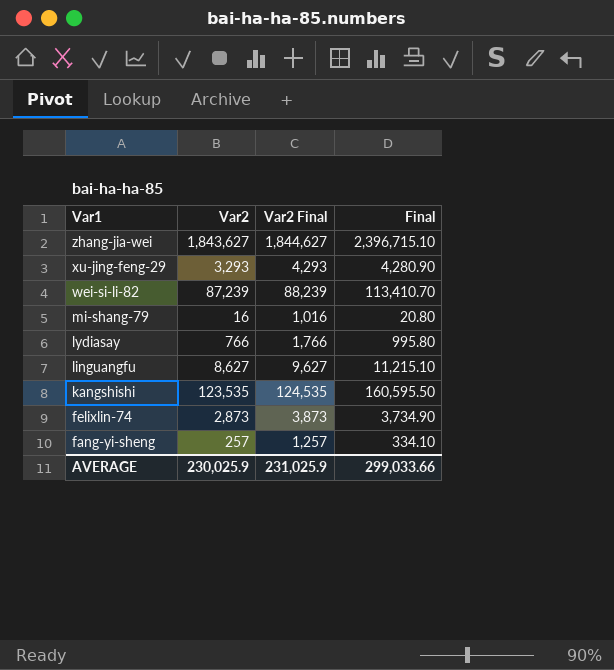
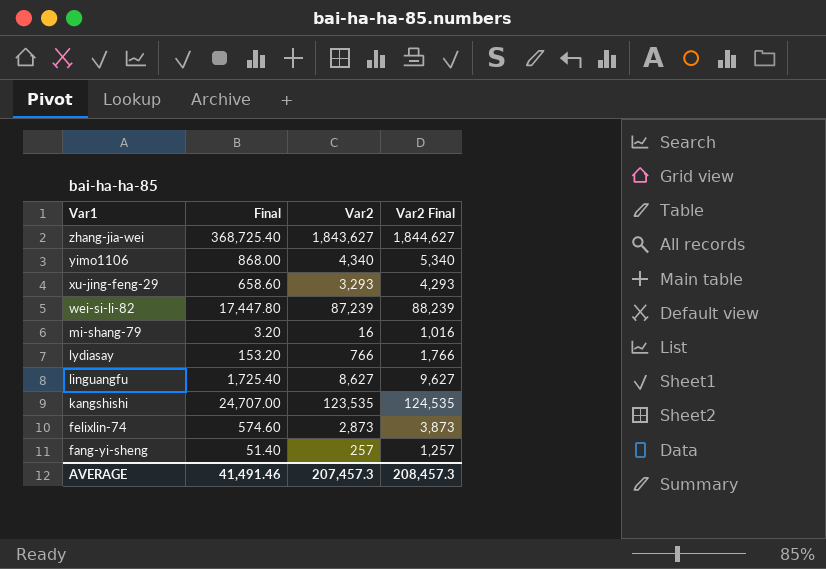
column Final | formula: [Var2] * 1.3 -> [Var2] * 0.2
column Final | position: 4 -> 2
row yimo1106: none -> 868.00 | 4,340 | 5,340
AVERAGE | Final: 299,033.66 -> 41,491.46
AVERAGE | Var2: 230,025.9 -> 207,457.3
AVERAGE | Var2 Final: 231,025.9 -> 208,457.3

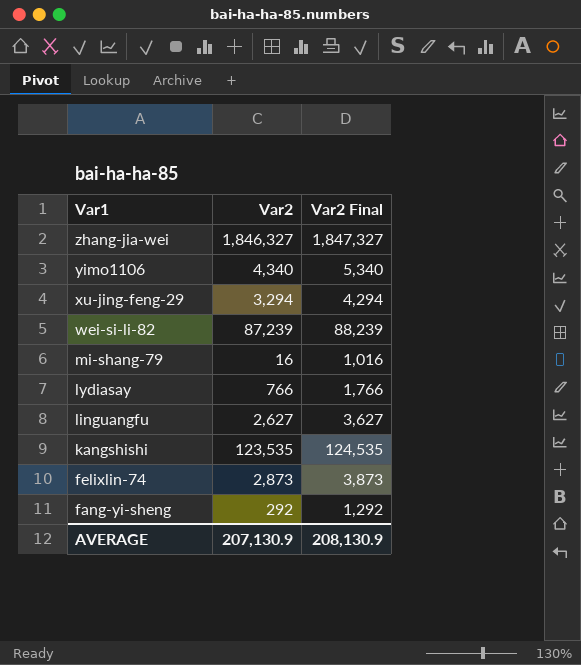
column Final | formula: [Var2] * 0.2 -> none
zhang-jia-wei | Var2: 1,843,627 -> 1,846,327
zhang-jia-wei | Var2 Final: 1,844,627 -> 1,847,327
xu-jing-feng-29 | Var2: 3,293 -> 3,294
xu-jing-feng-29 | Var2 Final: 4,293 -> 4,294
linguangfu | Var2: 8,627 -> 2,627
linguangfu | Var2 Final: 9,627 -> 3,627
fang-yi-sheng | Var2: 257 -> 292
fang-yi-sheng | Var2 Final: 1,257 -> 1,292
AVERAGE | Var2: 207,457.3 -> 207,130.9
AVERAGE | Var2 Final: 208,457.3 -> 208,130.9

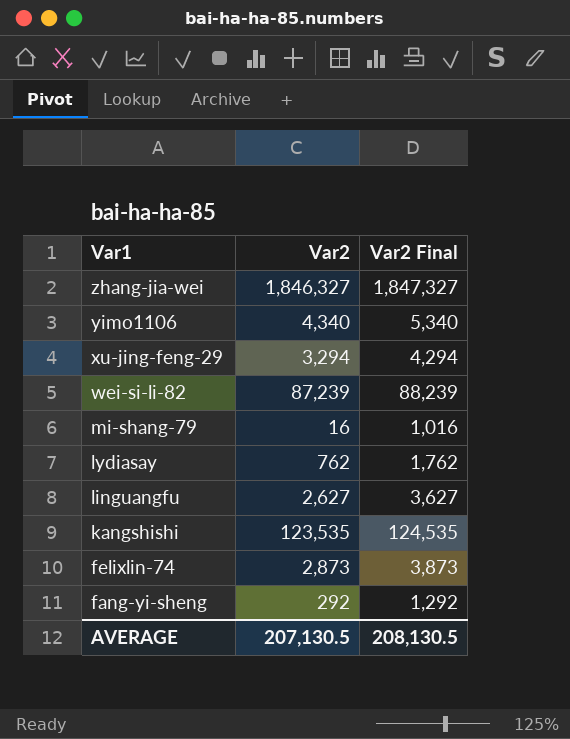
lydiasay | Var2: 766 -> 762
lydiasay | Var2 Final: 1,766 -> 1,762
AVERAGE | Var2: 207,130.9 -> 207,130.5
AVERAGE | Var2 Final: 208,130.9 -> 208,130.5

